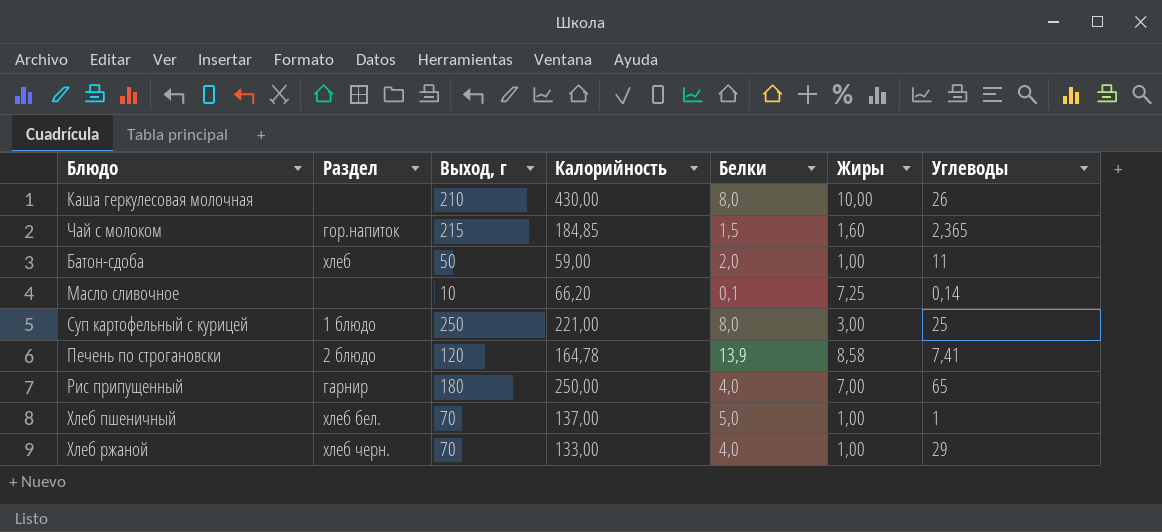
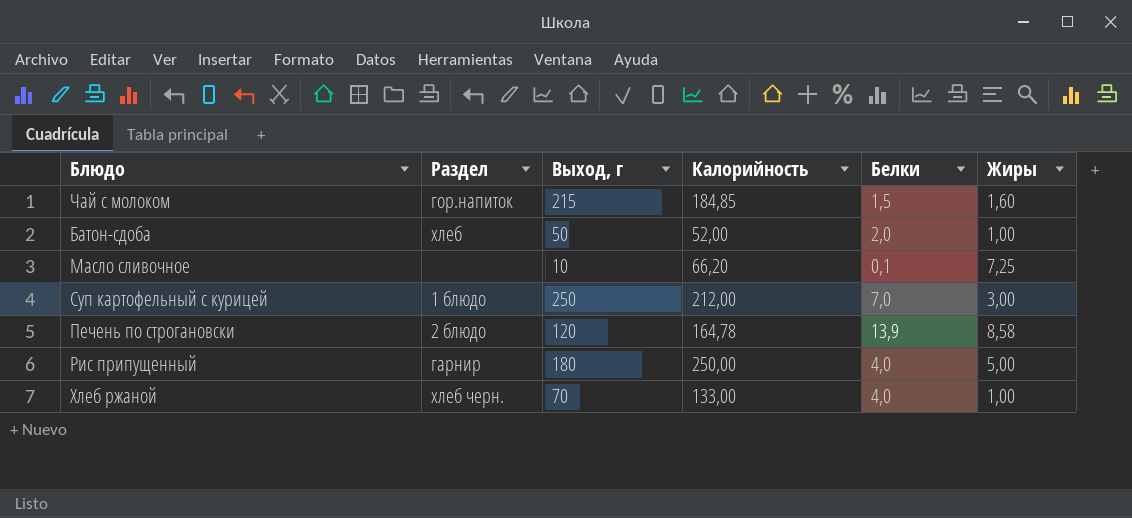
column Углеводы | position: 7 -> none
row Каша геркулесовая молочная: none | 210 | 430,00 | 8,0 | 10,00 | 26 -> none
row Хлеб пшеничный: хлеб бел. | 70 | 137,00 | 5,0 | 1,00 | 1 -> none
Батон-сдоба | Калорийность: 59,00 -> 52,00
Суп картофельный с курицей | Калорийность: 221,00 -> 212,00
Суп картофельный с курицей | Белки: 8,0 -> 7,0
Рис припущенный | Жиры: 7,00 -> 5,00

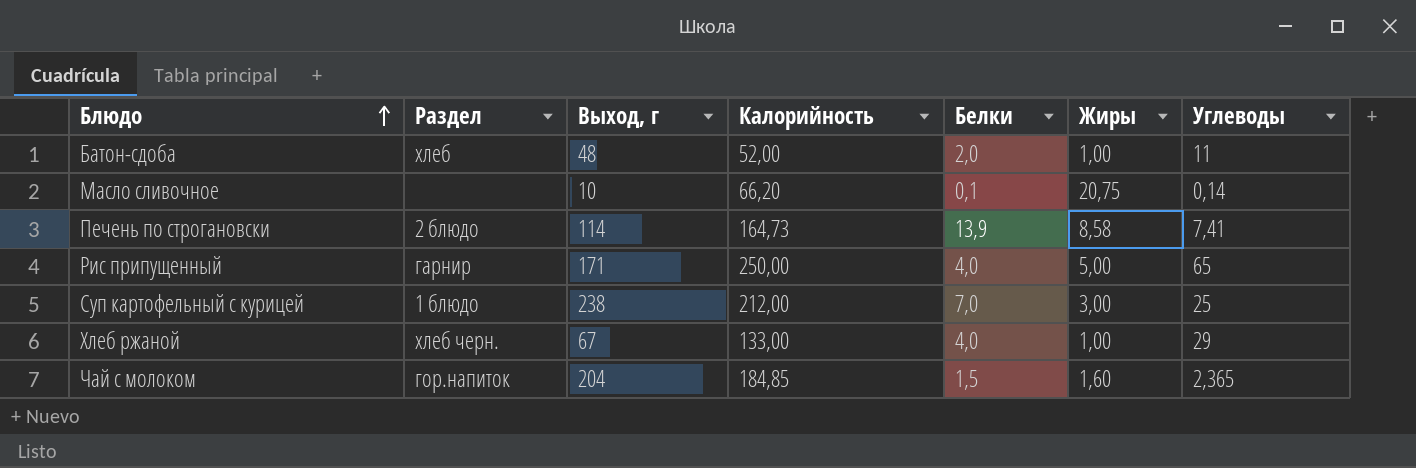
row order: none -> Блюдо ascending
column Углеводы | position: none -> 7
Батон-сдоба | Выход, г: 50 -> 48
Масло сливочное | Жиры: 7,25 -> 20,75
Печень по строгановски | Выход, г: 120 -> 114
Печень по строгановски | Калорийность: 164,78 -> 164,73
Рис припущенный | Выход, г: 180 -> 171
Суп картофельный с курицей | Выход, г: 250 -> 238
Хлеб ржаной | Выход, г: 70 -> 67
Чай с молоком | Выход, г: 215 -> 204

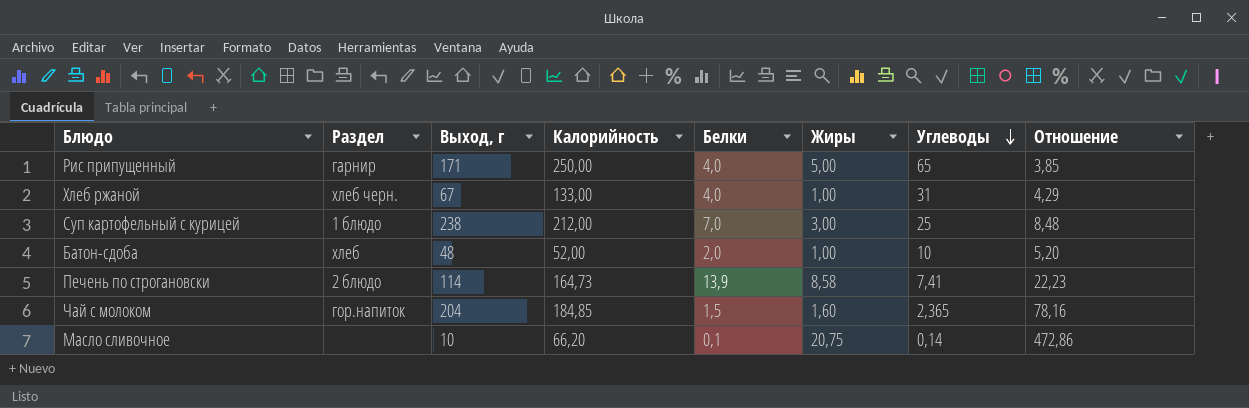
row order: Блюдо ascending -> Углеводы descending
column Отношение | formula: none -> [Калорийность] / [Углеводы]
Хлеб ржаной | Углеводы: 29 -> 31
Батон-сдоба | Углеводы: 11 -> 10

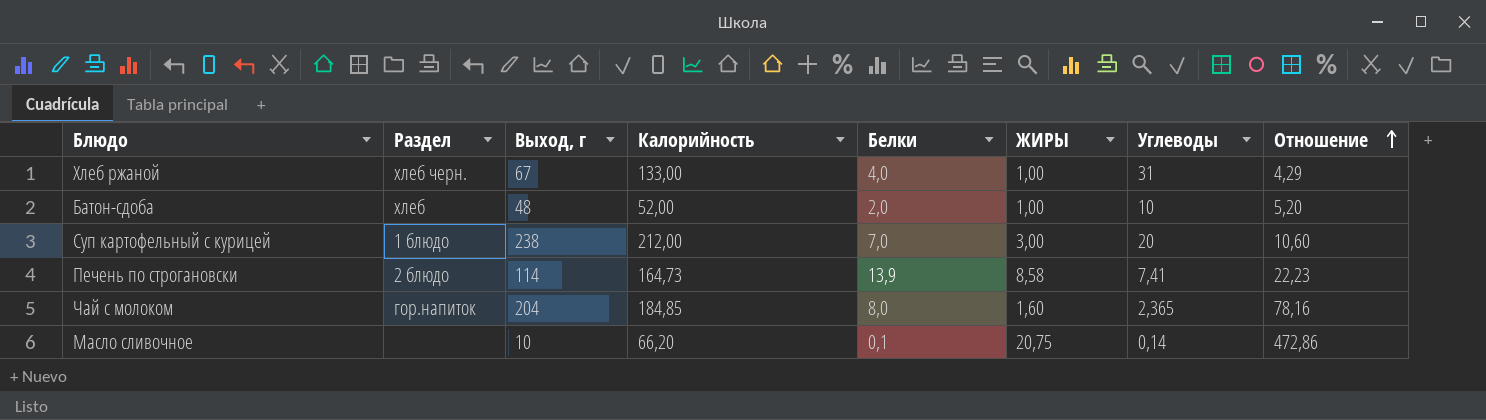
row order: Углеводы descending -> Отношение ascending
column name: Жиры -> ЖИРЫ
row Рис припущенный: гарнир | 171 | 250,00 | 4,0 | 5,00 | 65 | 3,85 -> none
Суп картофельный с курицей | Углеводы: 25 -> 20
Суп картофельный с курицей | Отношение: 8,48 -> 10,60
Чай с молоком | Белки: 1,5 -> 8,0

